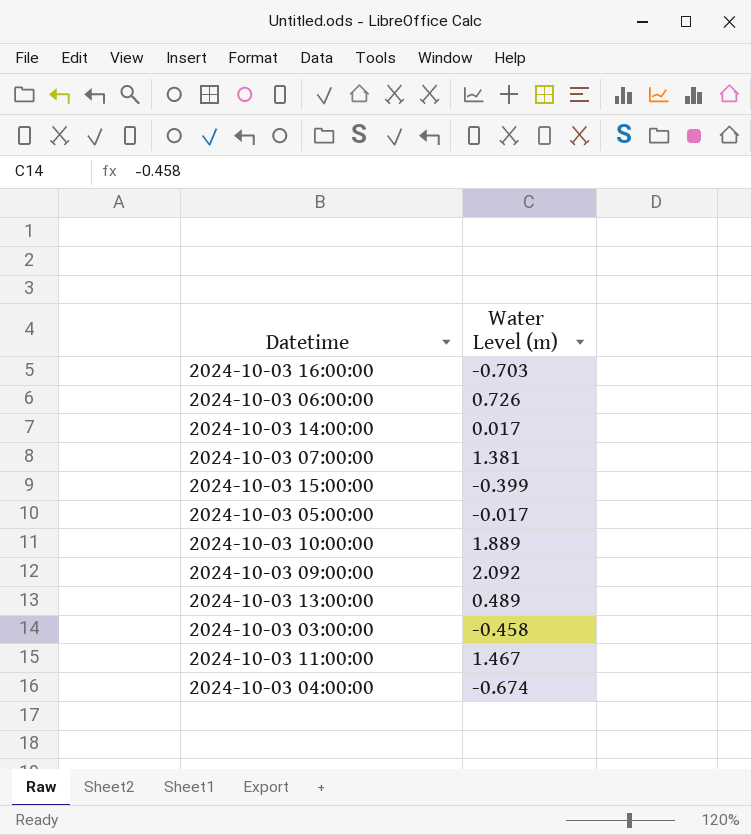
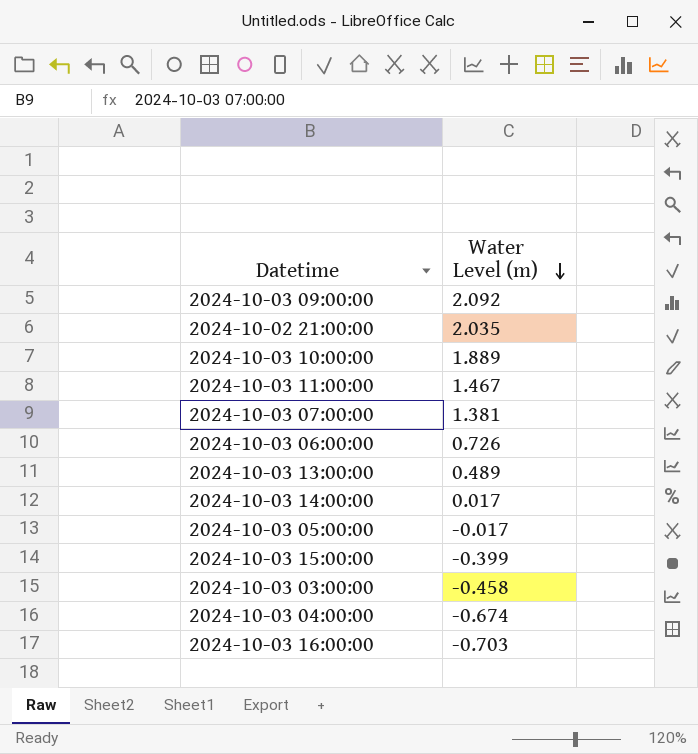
row order: none -> Water Level (m) descending
row 2024-10-02 21:00:00: none -> 2.035

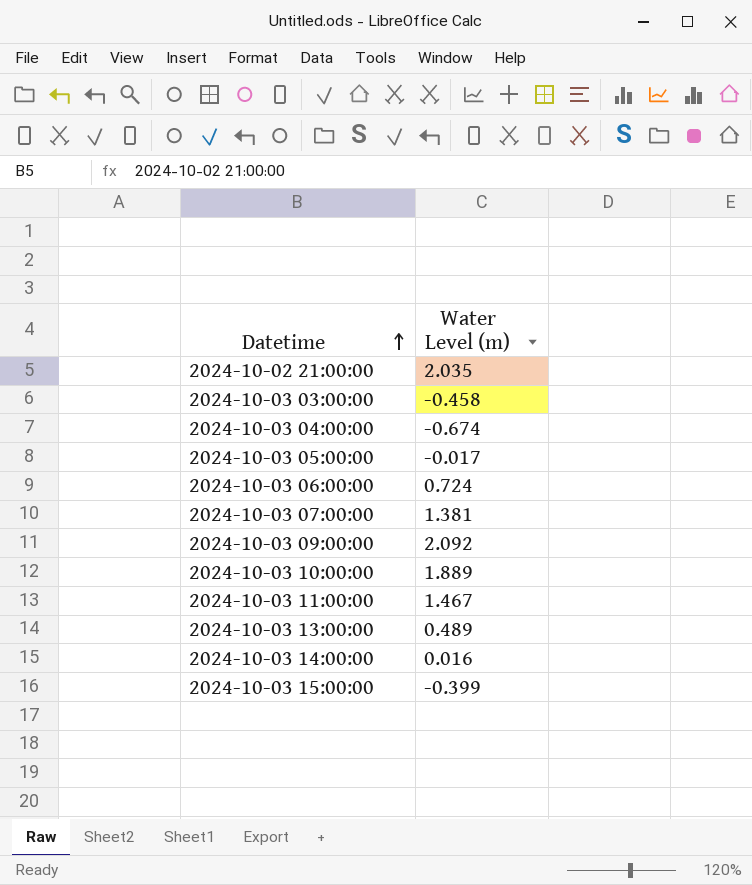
row order: Water Level (m) descending -> Datetime ascending
row 2024-10-03 16:00:00: -0.703 -> none
2024-10-03 06:00:00 | Water Level (m): 0.726 -> 0.724
2024-10-03 14:00:00 | Water Level (m): 0.017 -> 0.016

